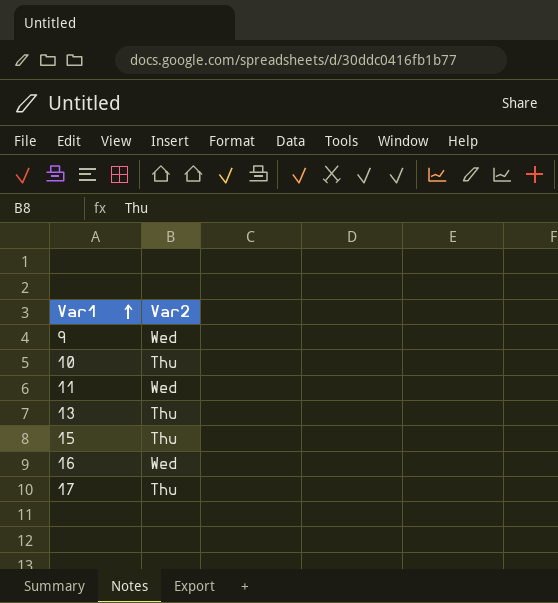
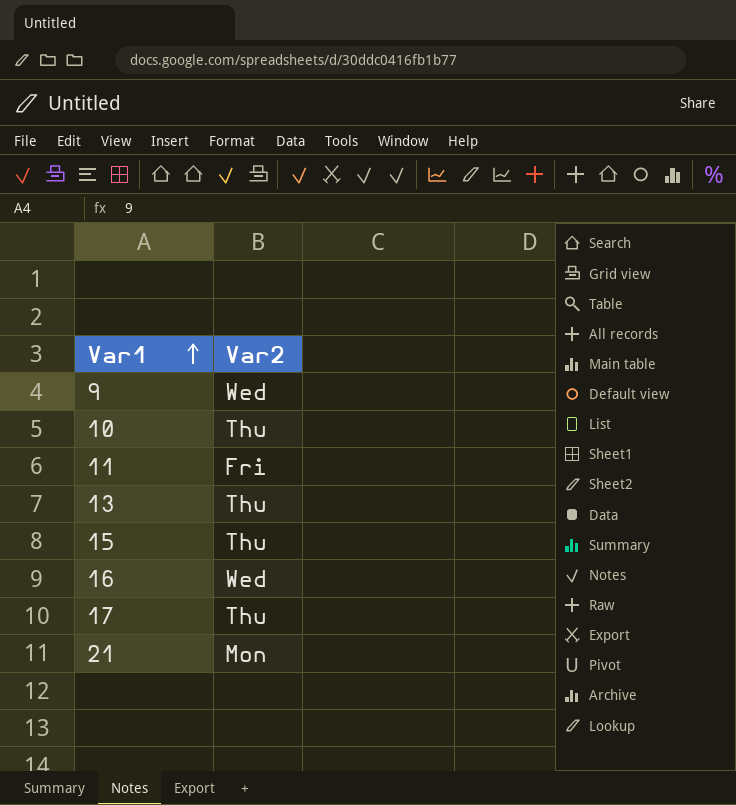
11 | Var2: Wed -> Fri
row 21: none -> Mon

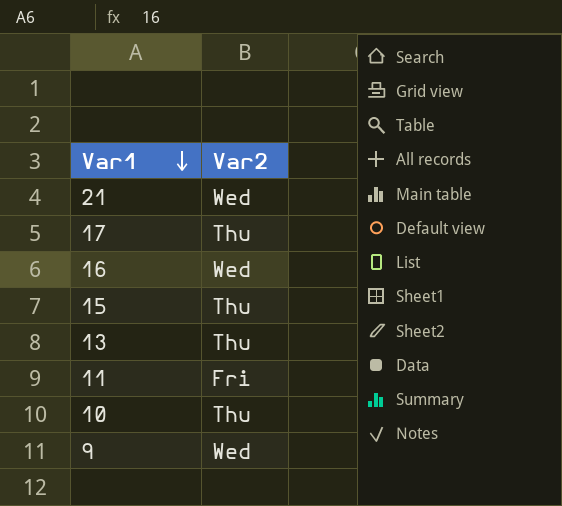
row order: Var1 ascending -> Var1 descending
21 | Var2: Mon -> Wed

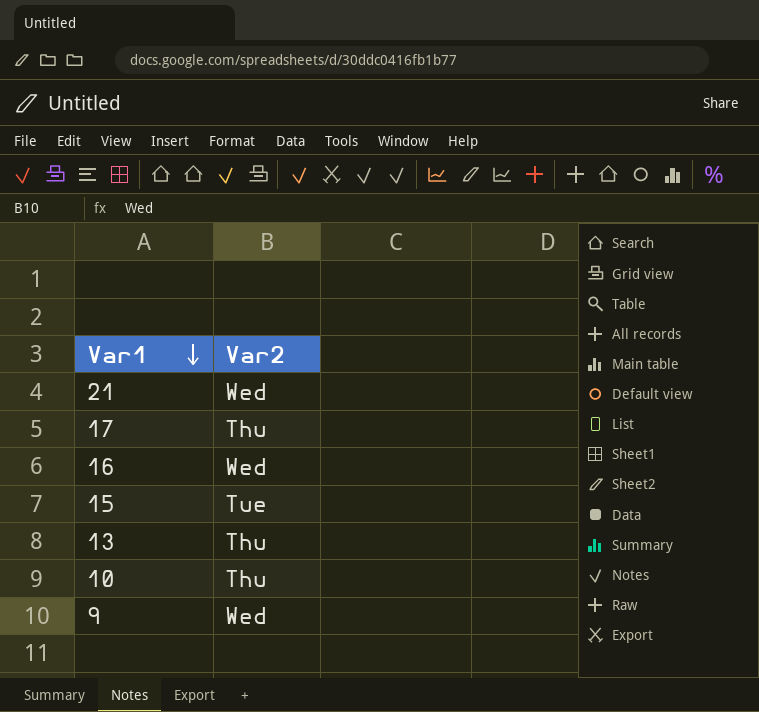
row 11: Fri -> none
15 | Var2: Thu -> Tue

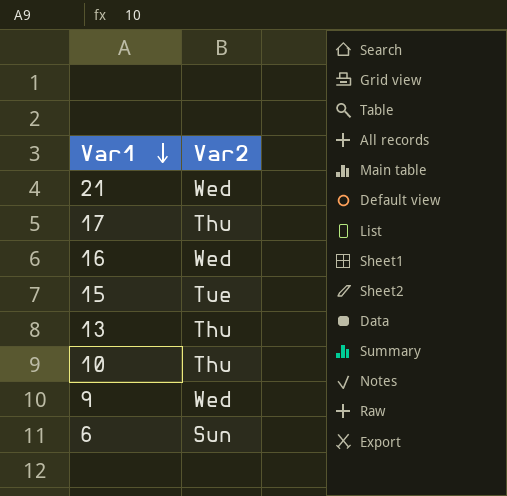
row 6: none -> Sun

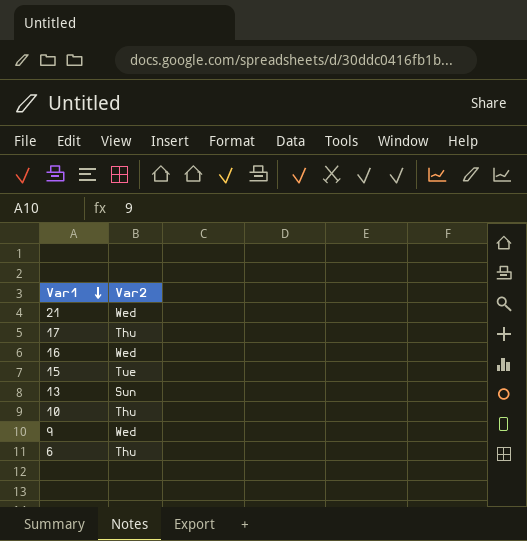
13 | Var2: Thu -> Sun
6 | Var2: Sun -> Thu

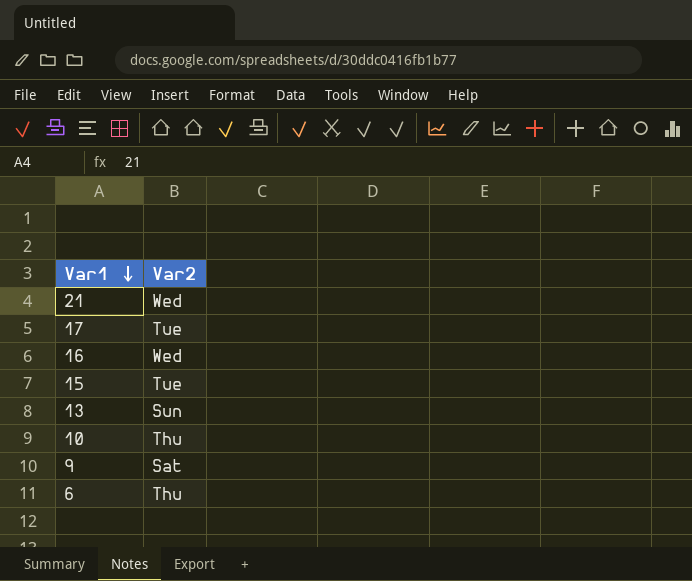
17 | Var2: Thu -> Tue
9 | Var2: Wed -> Sat

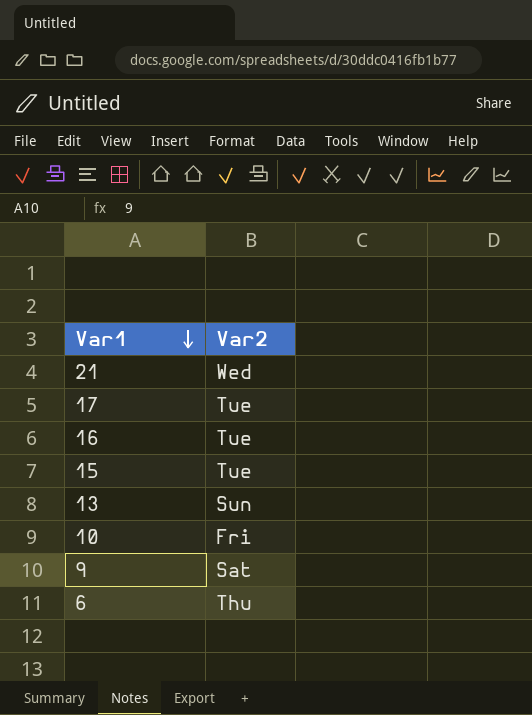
16 | Var2: Wed -> Tue
10 | Var2: Thu -> Fri

